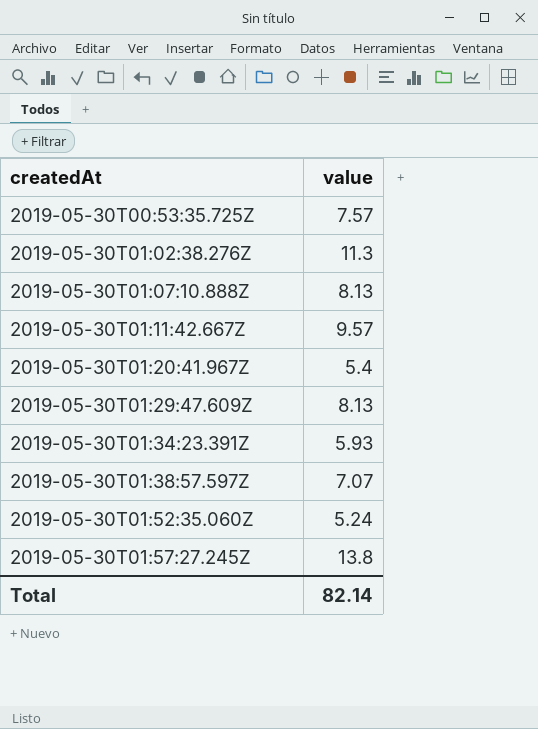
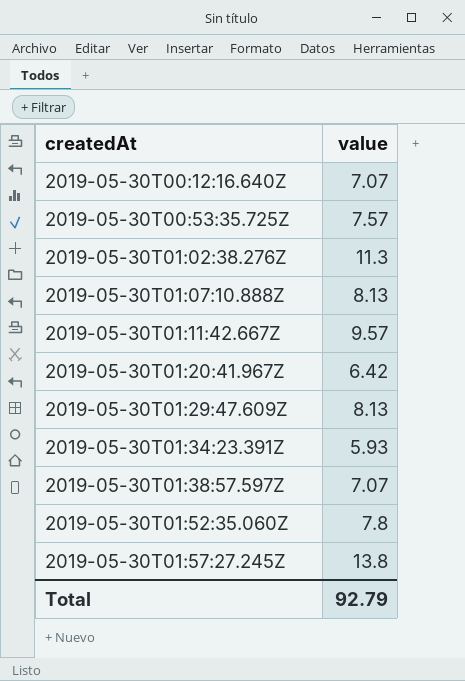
row 2019-05-30T00:12:16.640Z: none -> 7.07
2019-05-30T01:20:41.967Z | value: 5.4 -> 6.42
2019-05-30T01:52:35.060Z | value: 5.24 -> 7.8
Total | value: 82.14 -> 92.79

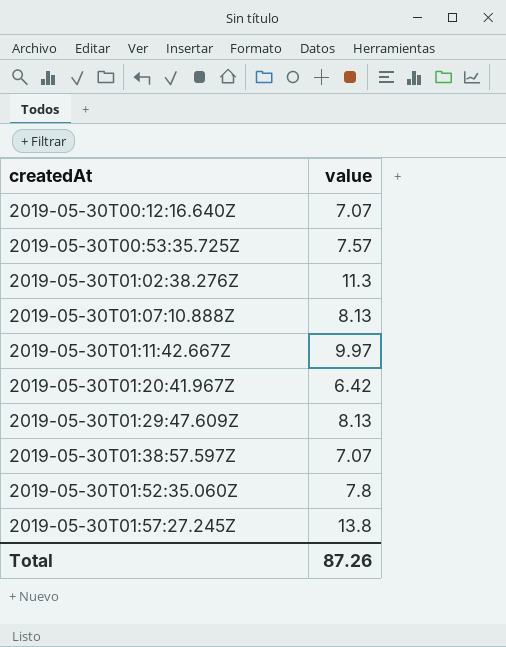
row 2019-05-30T01:34:23.391Z: 5.93 -> none
2019-05-30T01:11:42.667Z | value: 9.57 -> 9.97
Total | value: 92.79 -> 87.26

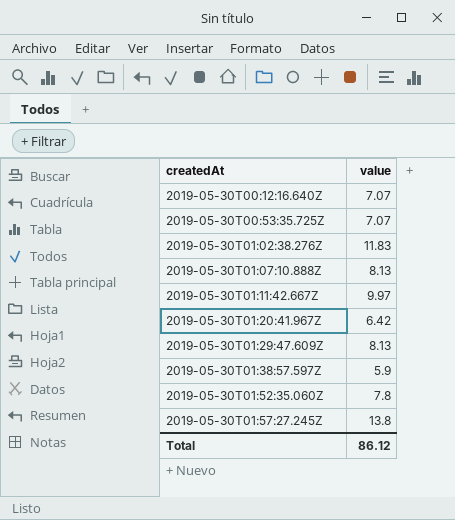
2019-05-30T00:53:35.725Z | value: 7.57 -> 7.07
2019-05-30T01:02:38.276Z | value: 11.3 -> 11.83
2019-05-30T01:38:57.597Z | value: 7.07 -> 5.9
Total | value: 87.26 -> 86.12

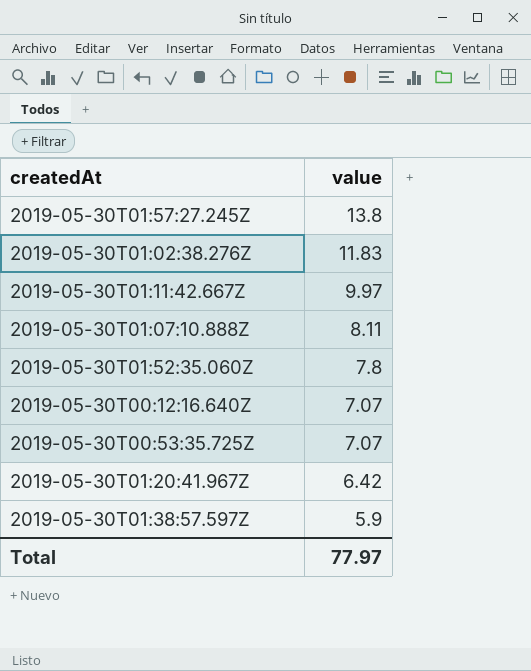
row order: createdAt ascending -> value descending
row 2019-05-30T01:29:47.609Z: 8.13 -> none
2019-05-30T01:07:10.888Z | value: 8.13 -> 8.11
Total | value: 86.12 -> 77.97

